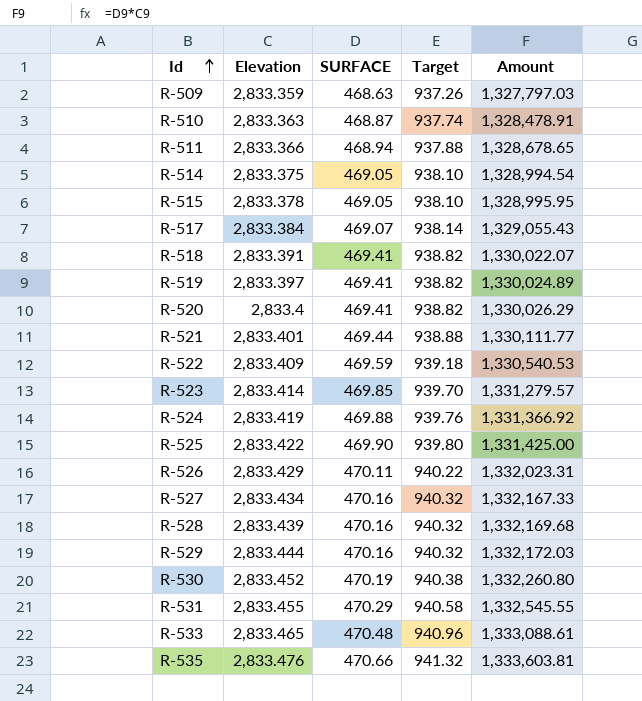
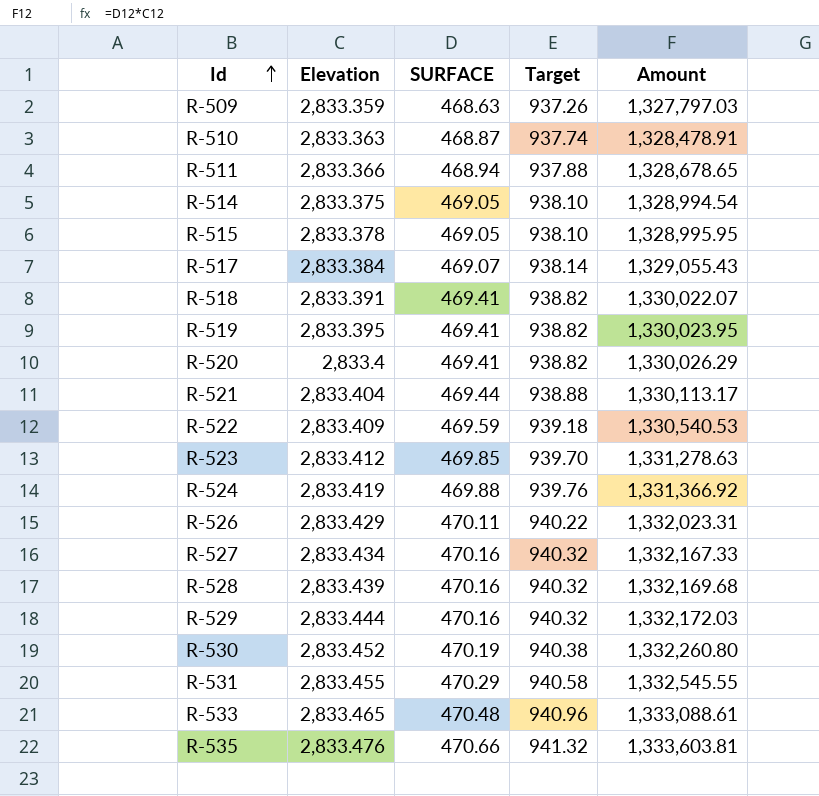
row R-525: 2,833.422 | 469.90 | 939.80 | 1,331,425.00 -> none
R-519 | Elevation: 2,833.397 -> 2,833.395
R-519 | Amount: 1,330,024.89 -> 1,330,023.95
R-521 | Elevation: 2,833.401 -> 2,833.404
R-521 | Amount: 1,330,111.77 -> 1,330,113.17
R-523 | Elevation: 2,833.414 -> 2,833.412
R-523 | Amount: 1,331,279.57 -> 1,331,278.63

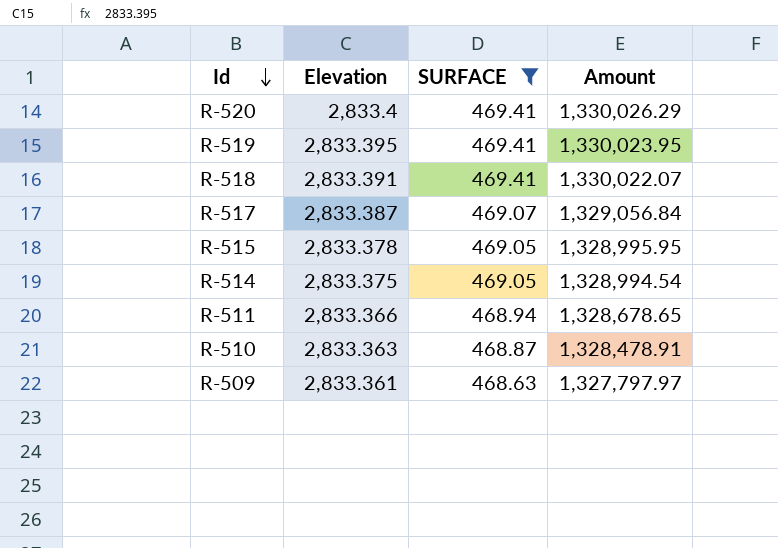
filter: none -> SURFACE <= 469.41
row order: Id ascending -> Id descending
column Target | formula: [SURFACE] * 2 -> none
R-517 | Elevation: 2,833.384 -> 2,833.387
R-517 | Amount: 1,329,055.43 -> 1,329,056.84
R-509 | Elevation: 2,833.359 -> 2,833.361
R-509 | Amount: 1,327,797.03 -> 1,327,797.97

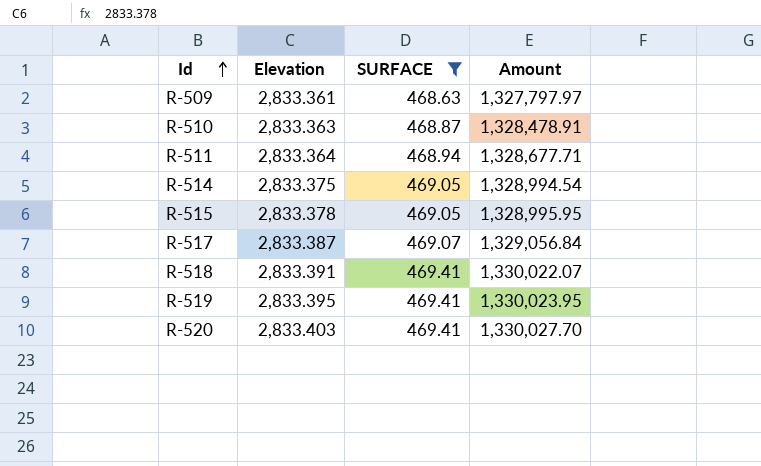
row order: Id descending -> Id ascending
R-511 | Elevation: 2,833.366 -> 2,833.364
R-511 | Amount: 1,328,678.65 -> 1,328,677.71
R-520 | Elevation: 2,833.4 -> 2,833.403
R-520 | Amount: 1,330,026.29 -> 1,330,027.70

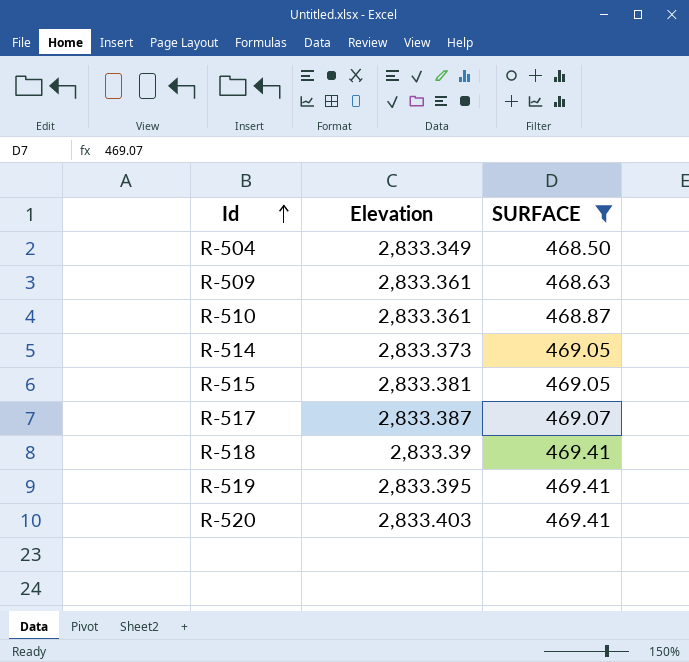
column Amount | formula: [Elevation] * [SURFACE] -> none
row R-511: 2,833.364 | 468.94 | 1,328,677.71 -> none
row R-504: none -> 2,833.349 | 468.50
R-510 | Elevation: 2,833.363 -> 2,833.361
R-514 | Elevation: 2,833.375 -> 2,833.373
R-515 | Elevation: 2,833.378 -> 2,833.381
R-518 | Elevation: 2,833.391 -> 2,833.39

